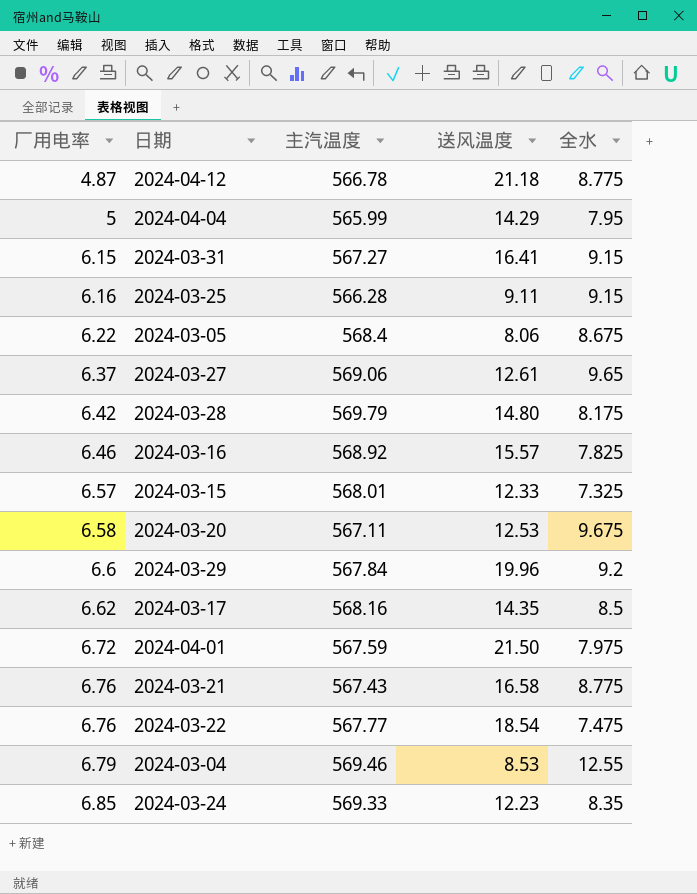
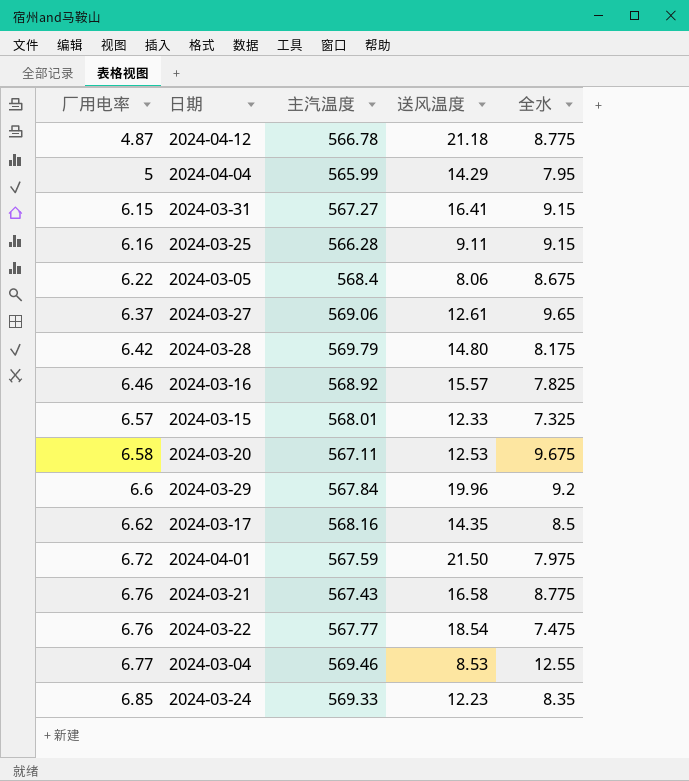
2024-03-04 | 厂用电率: 6.79 -> 6.77

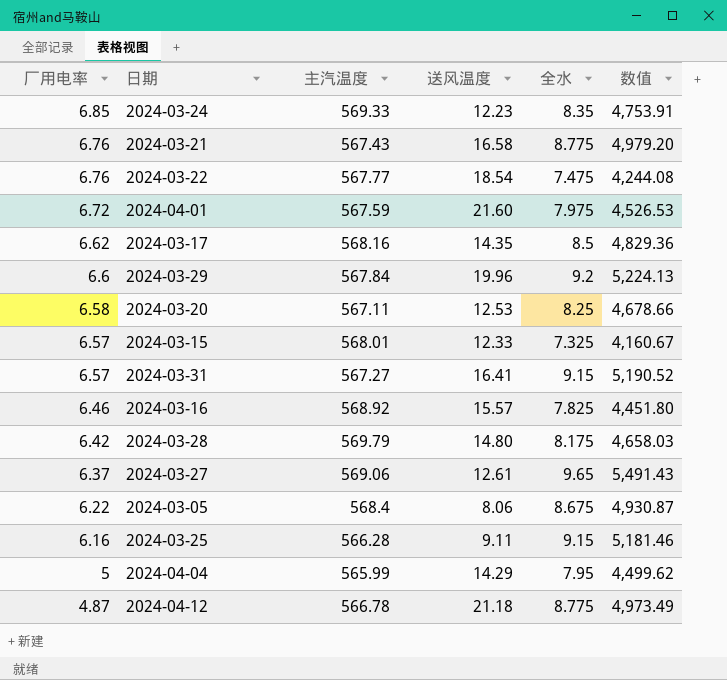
row order: 厂用电率 ascending -> 厂用电率 descending
column 数值 | formula: none -> [主汽温度] * [全水]
row 2024-03-04: 6.77 | 569.46 | 8.53 | 12.55 -> none
2024-04-01 | 送风温度: 21.50 -> 21.60
2024-03-20 | 全水: 9.675 -> 8.25
2024-03-31 | 厂用电率: 6.15 -> 6.57

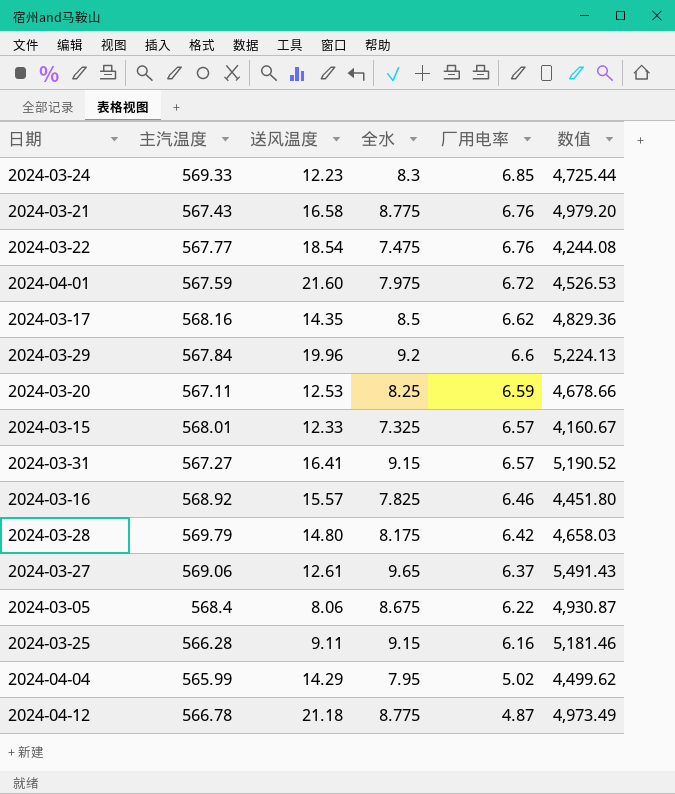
column 厂用电率 | position: 1 -> 5
2024-03-24 | 全水: 8.35 -> 8.3
2024-03-24 | 数值: 4,753.91 -> 4,725.44
2024-03-20 | 厂用电率: 6.58 -> 6.59
2024-04-04 | 厂用电率: 5 -> 5.02

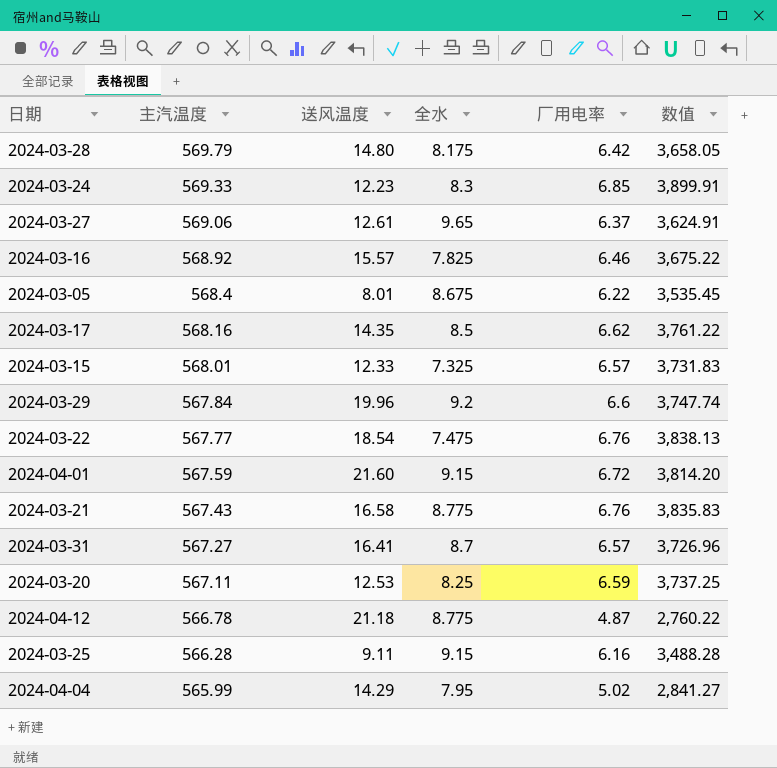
row order: 厂用电率 descending -> 主汽温度 descending
column 数值 | formula: [主汽温度] * [全水] -> [主汽温度] * [厂用电率]
2024-03-05 | 送风温度: 8.06 -> 8.01
2024-04-01 | 全水: 7.975 -> 9.15
2024-03-31 | 全水: 9.15 -> 8.7

